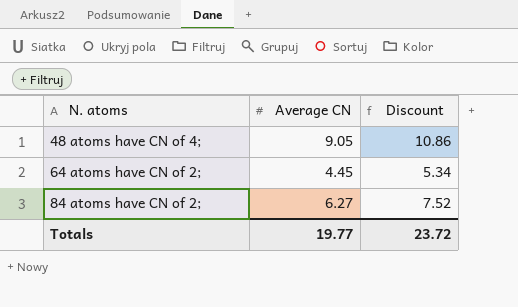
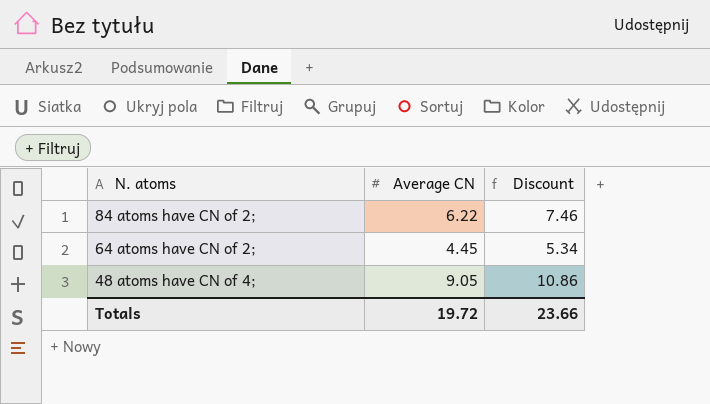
row order: N. atoms ascending -> N. atoms descending
84 atoms have CN of 2; | Average CN: 6.27 -> 6.22
84 atoms have CN of 2; | Discount: 7.52 -> 7.46
Totals | Average CN: 19.77 -> 19.72
Totals | Discount: 23.72 -> 23.66

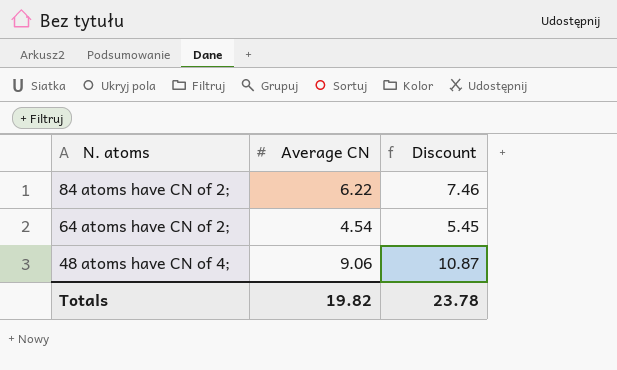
64 atoms have CN of 2; | Average CN: 4.45 -> 4.54
64 atoms have CN of 2; | Discount: 5.34 -> 5.45
48 atoms have CN of 4; | Average CN: 9.05 -> 9.06
48 atoms have CN of 4; | Discount: 10.86 -> 10.87
Totals | Average CN: 19.72 -> 19.82
Totals | Discount: 23.66 -> 23.78

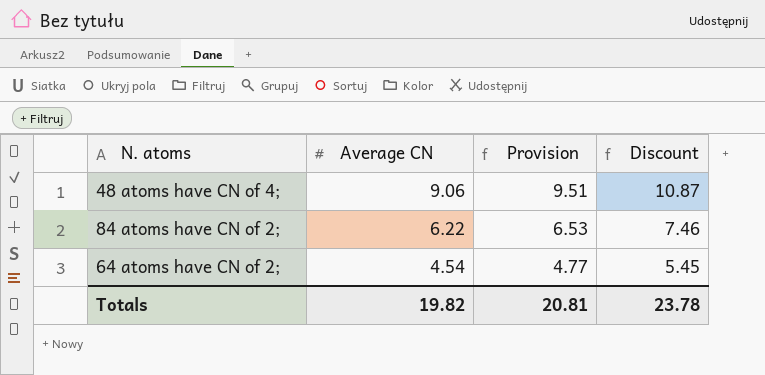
row order: N. atoms descending -> Average CN descending
column Provision | formula: none -> [Average CN] * 1.05

